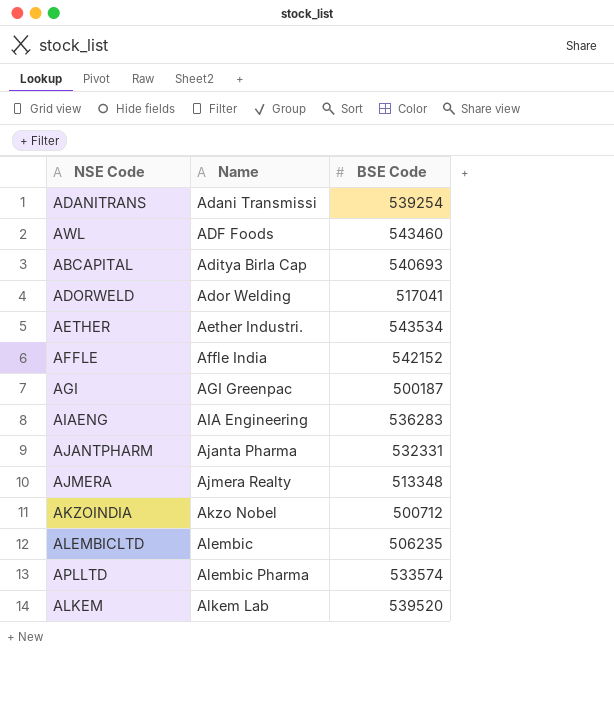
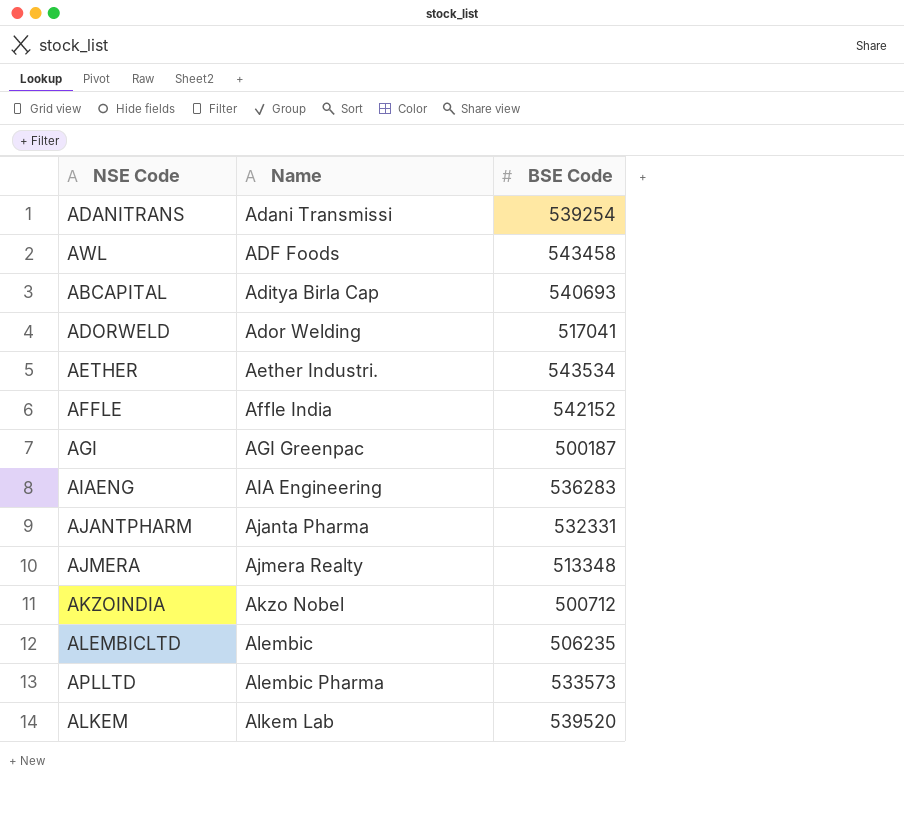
AWL | BSE Code: 543460 -> 543458
APLLTD | BSE Code: 533574 -> 533573

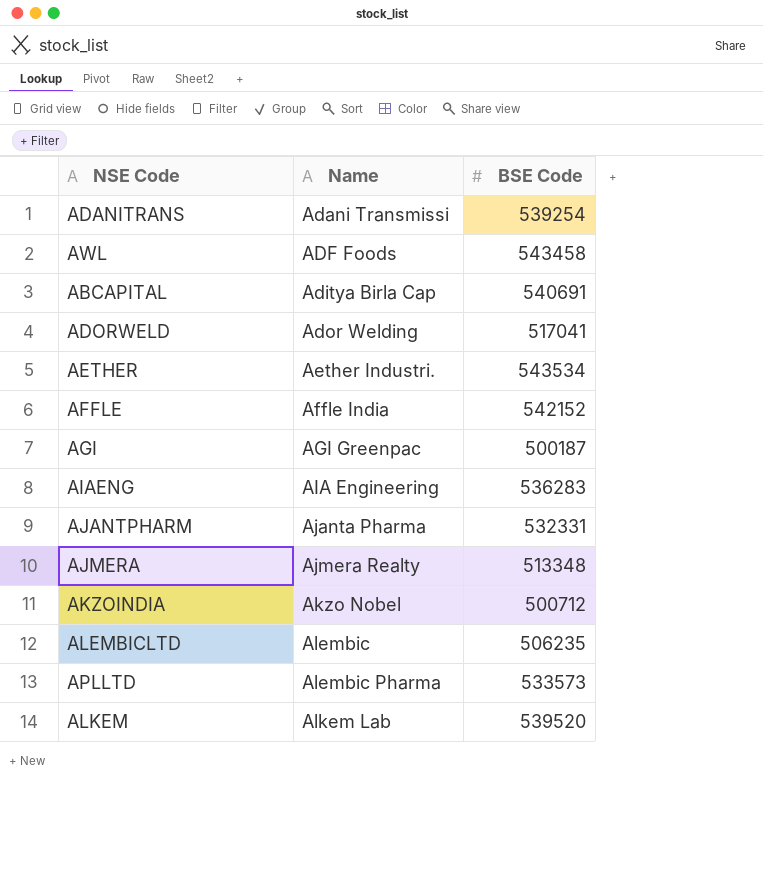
ABCAPITAL | BSE Code: 540693 -> 540691

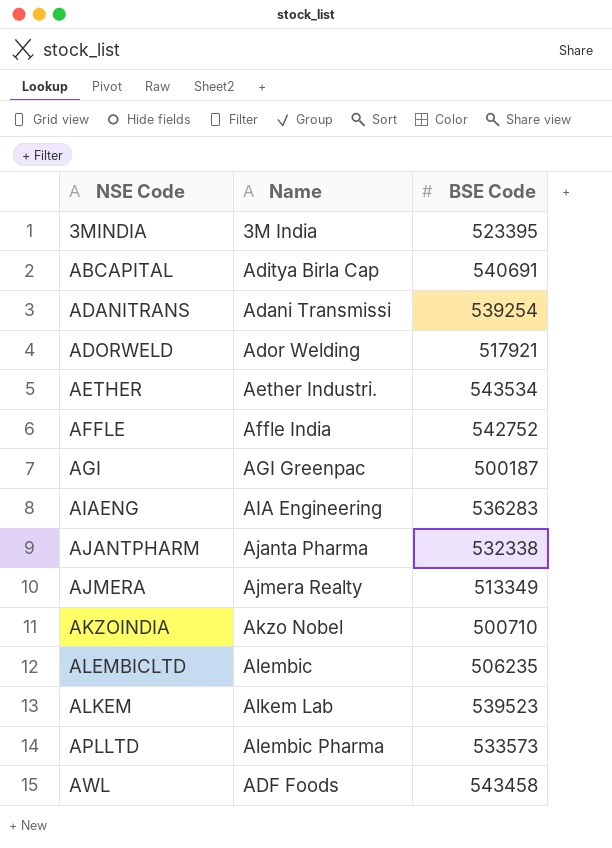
row order: Name ascending -> NSE Code ascending
row 3MINDIA: none -> 3M India | 523395
ADORWELD | BSE Code: 517041 -> 517921
AFFLE | BSE Code: 542152 -> 542752
AJANTPHARM | BSE Code: 532331 -> 532338
AJMERA | BSE Code: 513348 -> 513349
AKZOINDIA | BSE Code: 500712 -> 500710
ALKEM | BSE Code: 539520 -> 539523

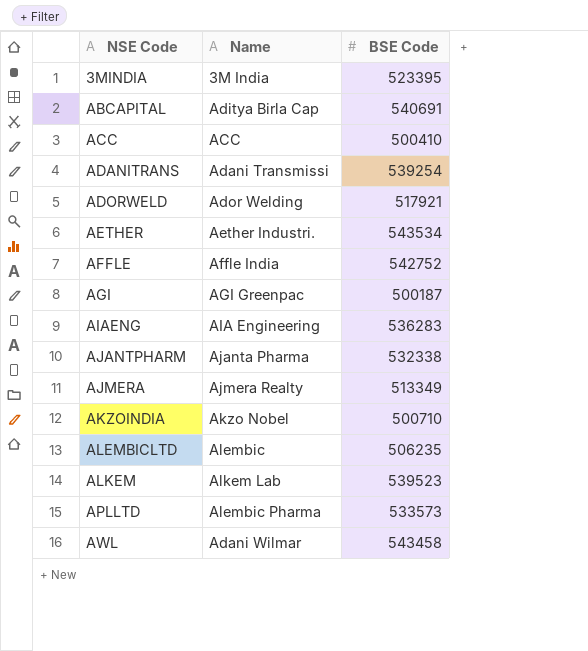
row ACC: none -> ACC | 500410
AWL | Name: ADF Foods -> Adani Wilmar

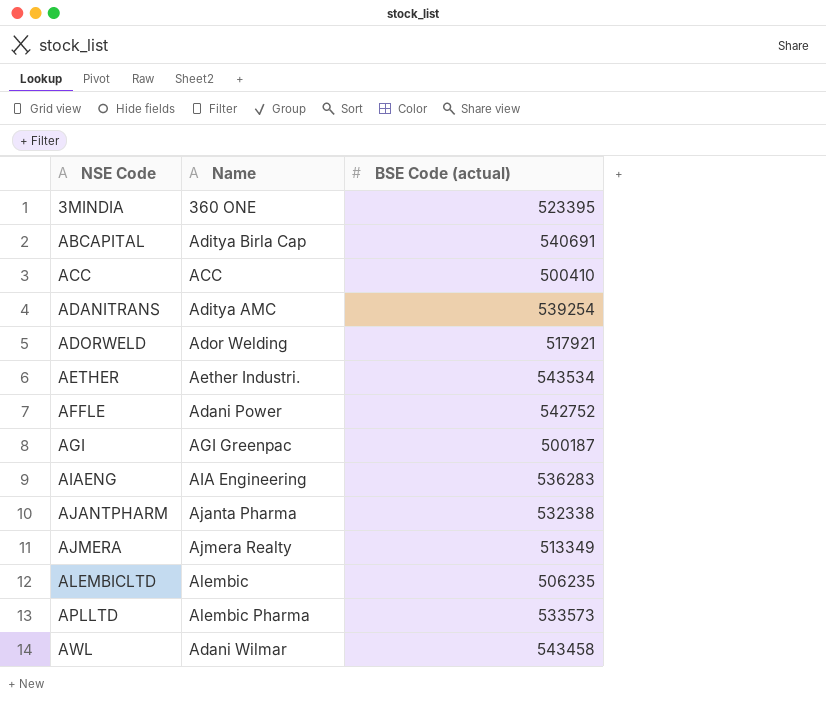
column name: BSE Code -> BSE Code (actual)
row AKZOINDIA: Akzo Nobel | 500710 -> none
row ALKEM: Alkem Lab | 539523 -> none
3MINDIA | Name: 3M India -> 360 ONE
ADANITRANS | Name: Adani Transmissi -> Aditya AMC
AFFLE | Name: Affle India -> Adani Power

